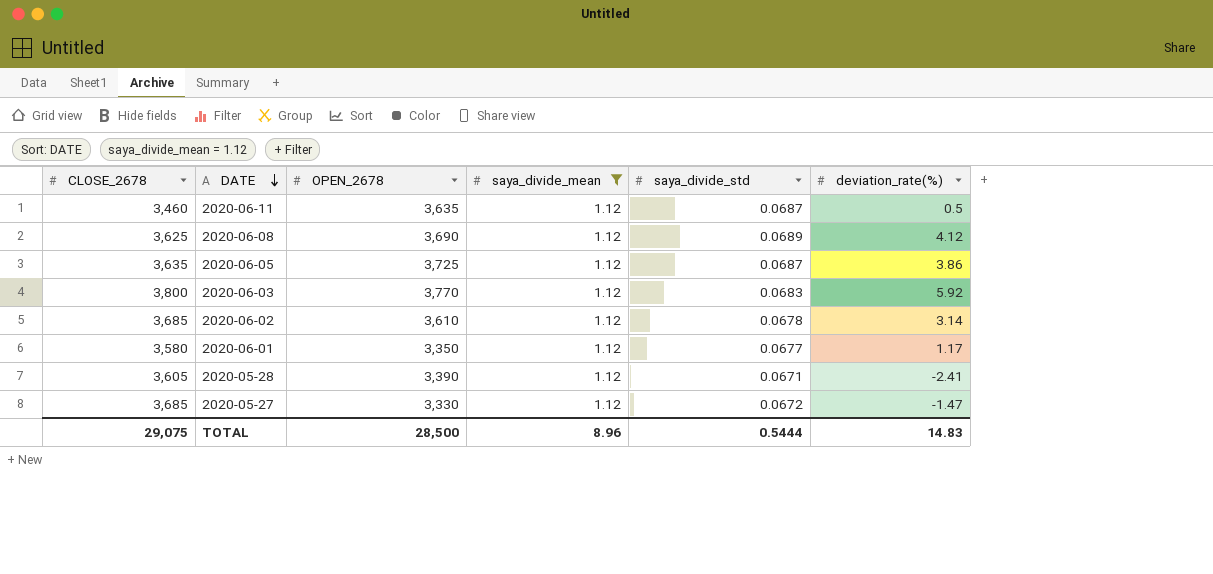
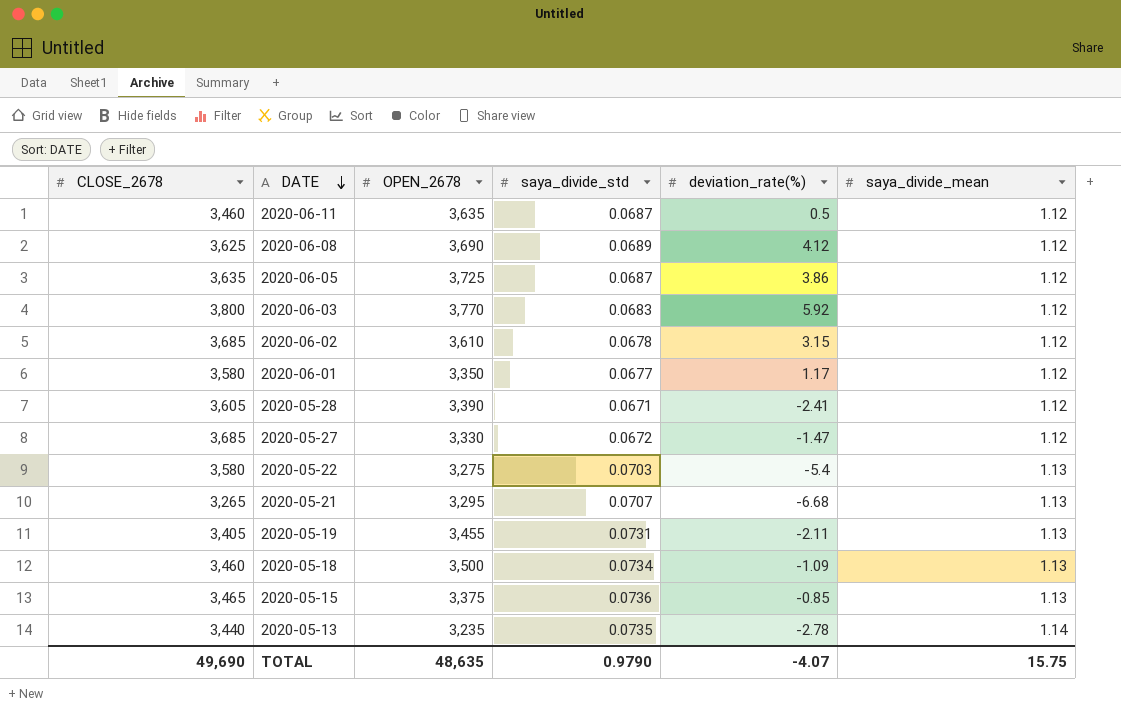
filter: saya_divide_mean = 1.12 -> none
column saya_divide_mean | position: 4 -> 6
2020-06-02 | deviation_rate(%): 3.14 -> 3.15
TOTAL | CLOSE_2678: 29,075 -> 49,690
TOTAL | OPEN_2678: 28,500 -> 48,635
TOTAL | saya_divide_std: 0.5444 -> 0.9790
TOTAL | deviation_rate(%): 14.83 -> -4.07
TOTAL | saya_divide_mean: 8.96 -> 15.75

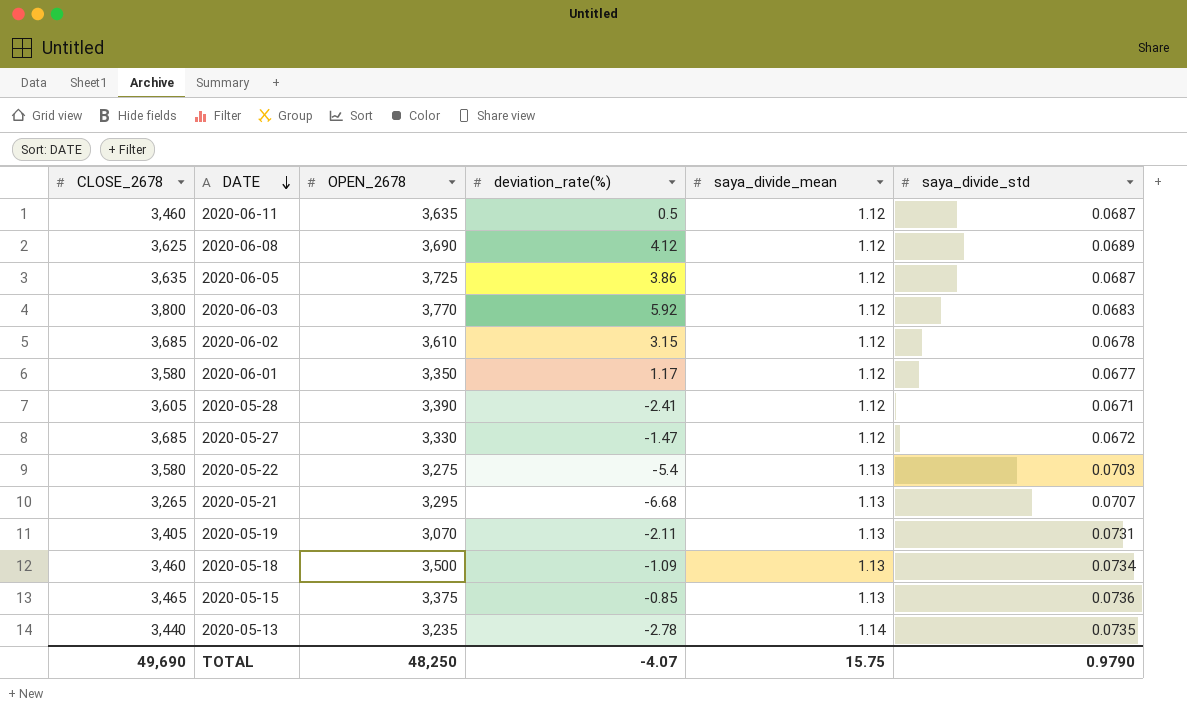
column saya_divide_std | position: 4 -> 6
2020-05-19 | OPEN_2678: 3,455 -> 3,070
TOTAL | OPEN_2678: 48,635 -> 48,250

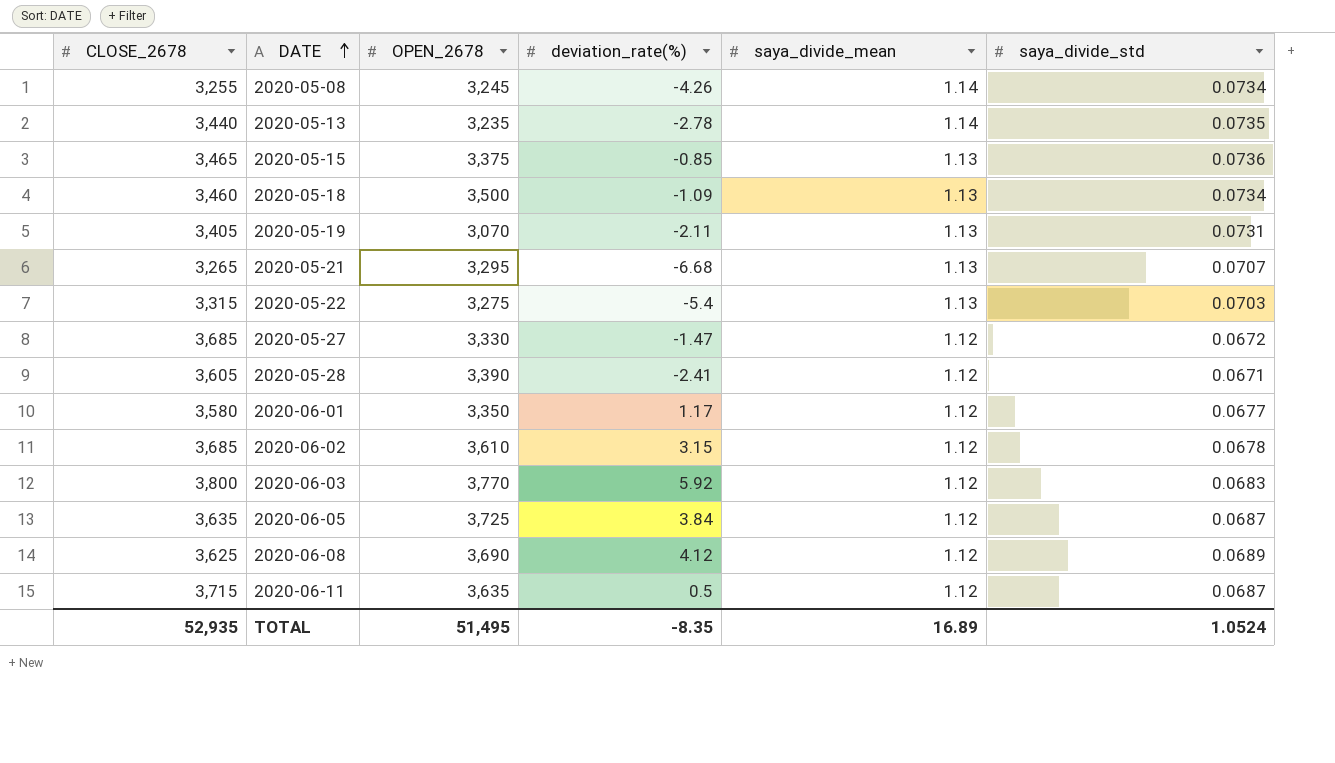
row order: DATE descending -> DATE ascending
row 2020-05-08: none -> 3,255 | 3,245 | -4.26 | 1.14 | 0.0734
2020-05-22 | CLOSE_2678: 3,580 -> 3,315
2020-06-05 | deviation_rate(%): 3.86 -> 3.84
2020-06-11 | CLOSE_2678: 3,460 -> 3,715
TOTAL | CLOSE_2678: 49,690 -> 52,935
TOTAL | OPEN_2678: 48,250 -> 51,495
TOTAL | deviation_rate(%): -4.07 -> -8.35
TOTAL | saya_divide_mean: 15.75 -> 16.89
TOTAL | saya_divide_std: 0.9790 -> 1.0524

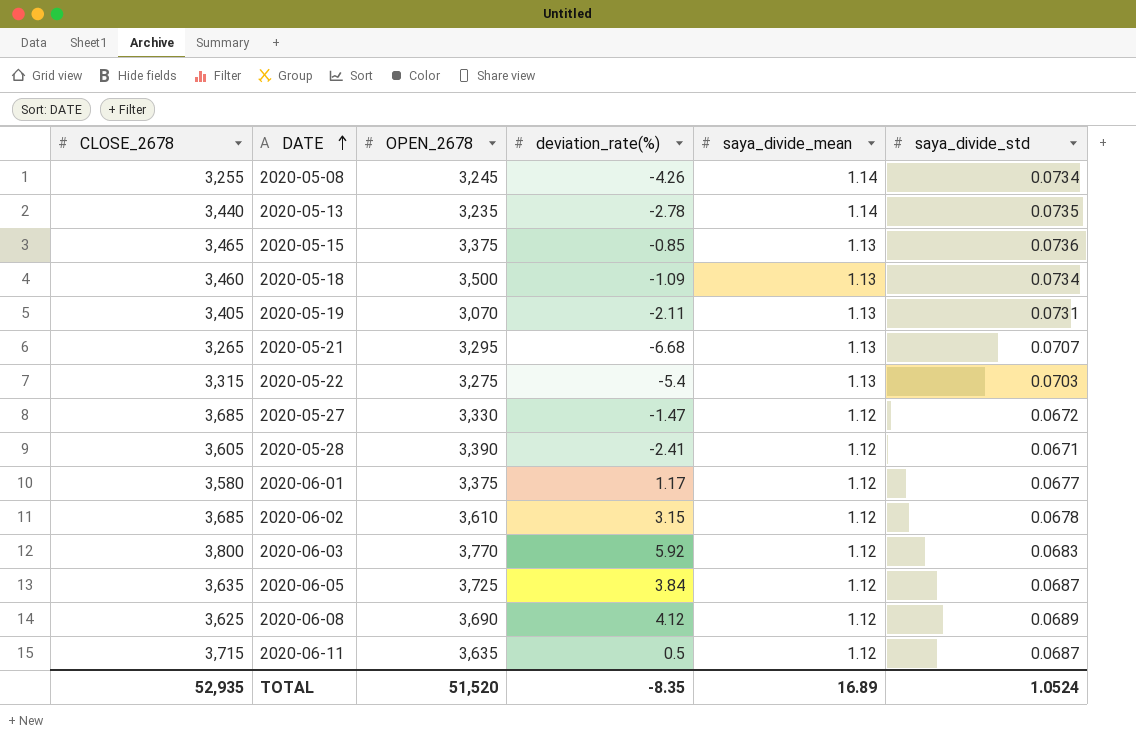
2020-06-01 | OPEN_2678: 3,350 -> 3,375
TOTAL | OPEN_2678: 51,495 -> 51,520

